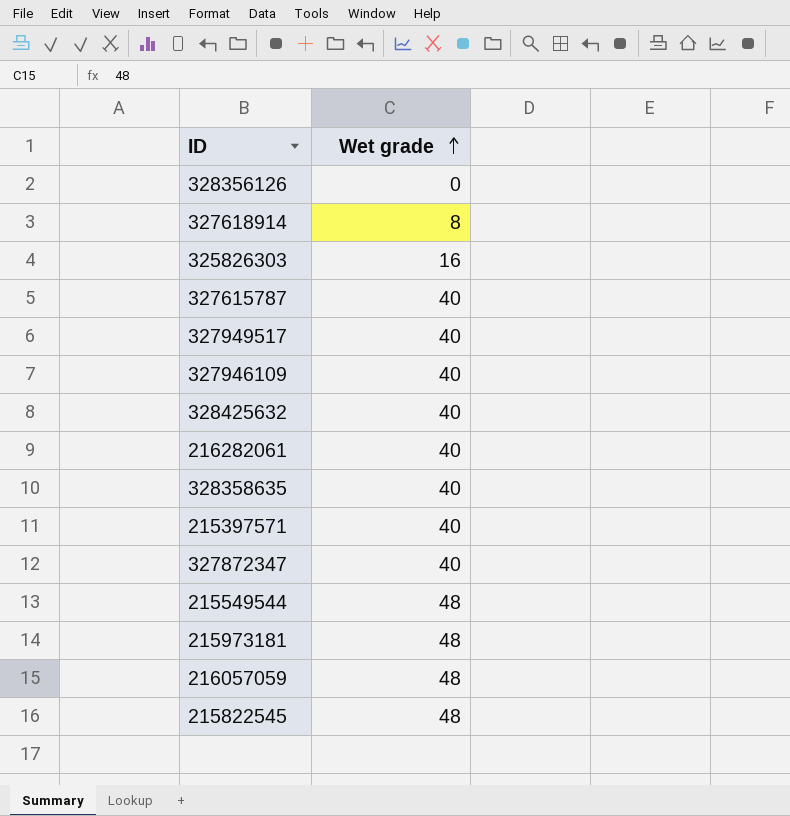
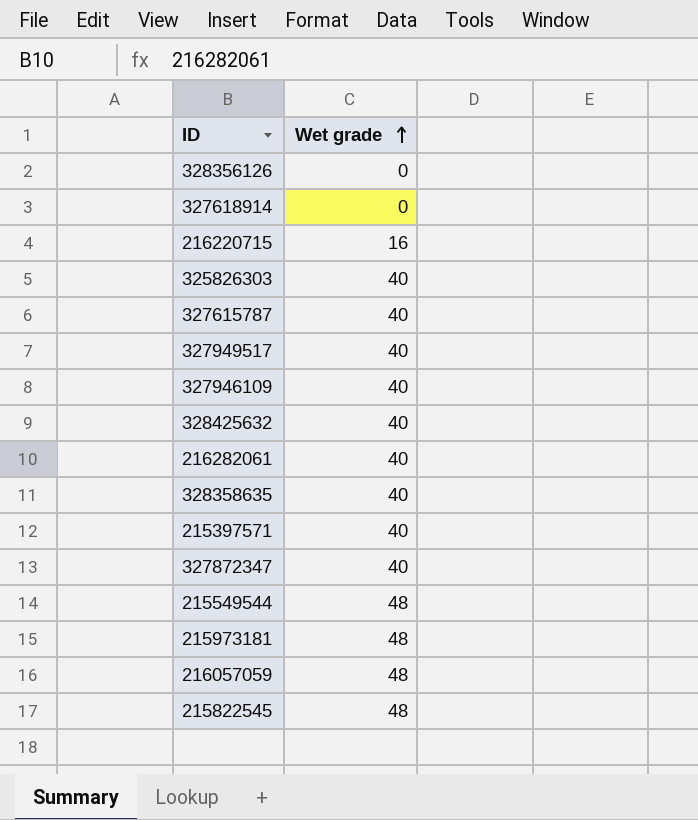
327618914 | Wet grade: 8 -> 0
row 216220715: none -> 16
325826303 | Wet grade: 16 -> 40

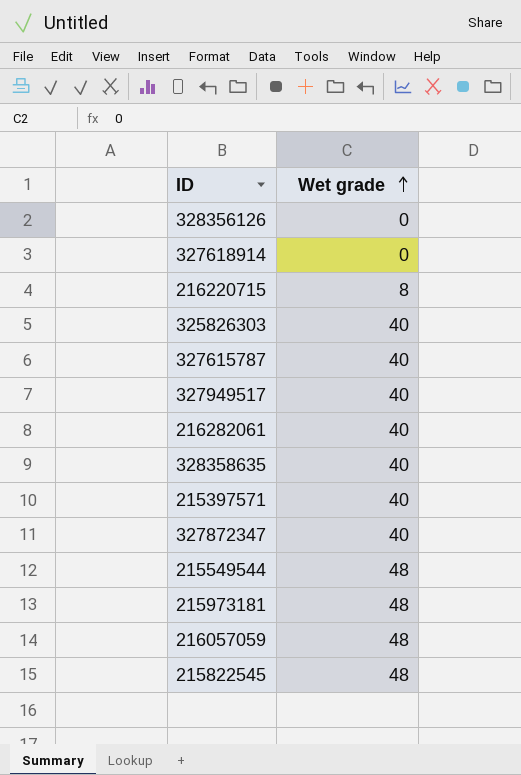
row 327946109: 40 -> none
row 328425632: 40 -> none
216220715 | Wet grade: 16 -> 8

